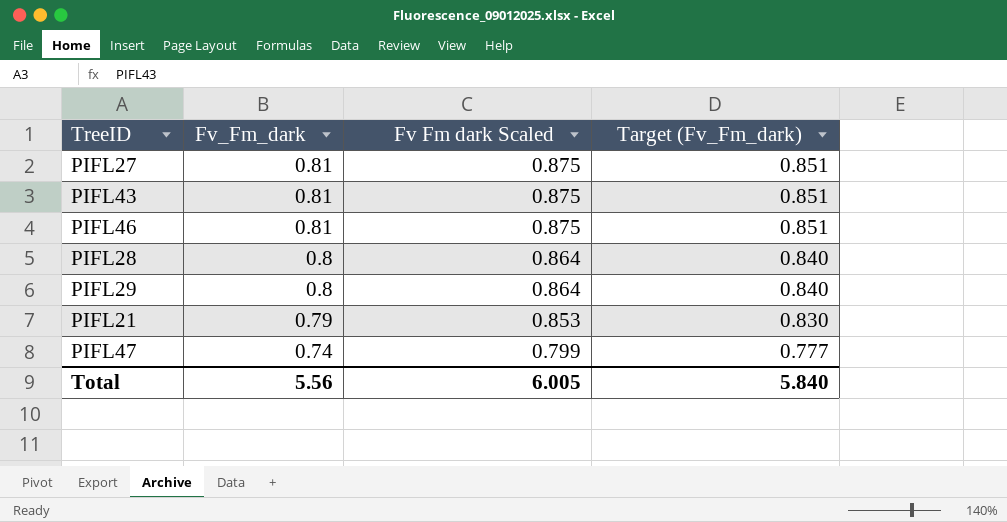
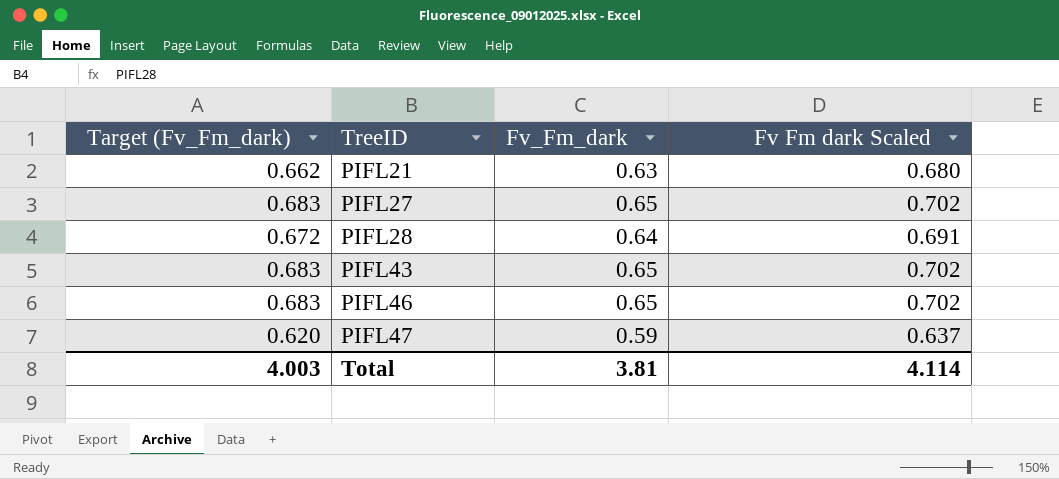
row order: Fv_Fm_dark descending -> TreeID ascending
column Target (Fv_Fm_dark) | position: 4 -> 1
row PIFL29: 0.8 | 0.864 | 0.840 -> none
PIFL21 | Target (Fv_Fm_dark): 0.830 -> 0.662
PIFL21 | Fv_Fm_dark: 0.79 -> 0.63
PIFL21 | Fv Fm dark Scaled: 0.853 -> 0.680
PIFL27 | Target (Fv_Fm_dark): 0.851 -> 0.683
PIFL27 | Fv_Fm_dark: 0.81 -> 0.65
PIFL27 | Fv Fm dark Scaled: 0.875 -> 0.702
PIFL28 | Target (Fv_Fm_dark): 0.840 -> 0.672
PIFL28 | Fv_Fm_dark: 0.8 -> 0.64
PIFL28 | Fv Fm dark Scaled: 0.864 -> 0.691
PIFL43 | Target (Fv_Fm_dark): 0.851 -> 0.683
PIFL43 | Fv_Fm_dark: 0.81 -> 0.65
PIFL43 | Fv Fm dark Scaled: 0.875 -> 0.702
PIFL46 | Target (Fv_Fm_dark): 0.851 -> 0.683
PIFL46 | Fv_Fm_dark: 0.81 -> 0.65
PIFL46 | Fv Fm dark Scaled: 0.875 -> 0.702
PIFL47 | Target (Fv_Fm_dark): 0.777 -> 0.620
PIFL47 | Fv_Fm_dark: 0.74 -> 0.59
PIFL47 | Fv Fm dark Scaled: 0.799 -> 0.637
Total | Target (Fv_Fm_dark): 5.840 -> 4.003
Total | Fv_Fm_dark: 5.56 -> 3.81
Total | Fv Fm dark Scaled: 6.005 -> 4.114

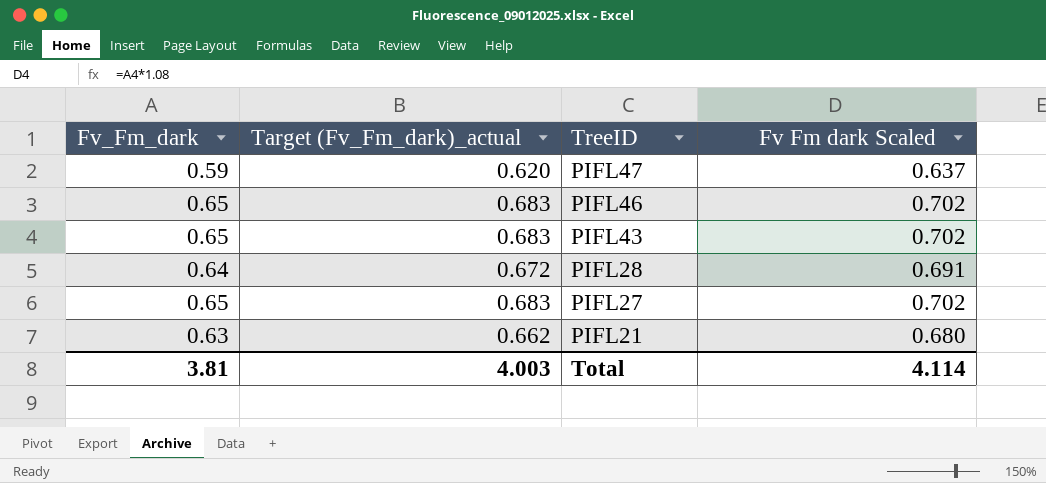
row order: TreeID ascending -> TreeID descending
column Fv_Fm_dark | position: 3 -> 1
column name: Target (Fv_Fm_dark) -> Target (Fv_Fm_dark)_actual

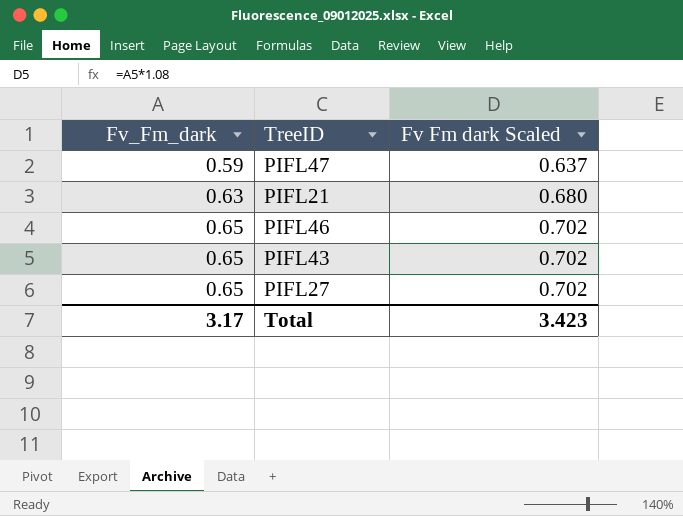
row order: TreeID descending -> Fv_Fm_dark ascending
column Target (Fv_Fm_dark)_actual | formula: [Fv_Fm_dark] * 1.05 -> none
row PIFL28: 0.64 | 0.672 | 0.691 -> none
Total | Fv_Fm_dark: 3.81 -> 3.17
Total | Fv Fm dark Scaled: 4.114 -> 3.423

